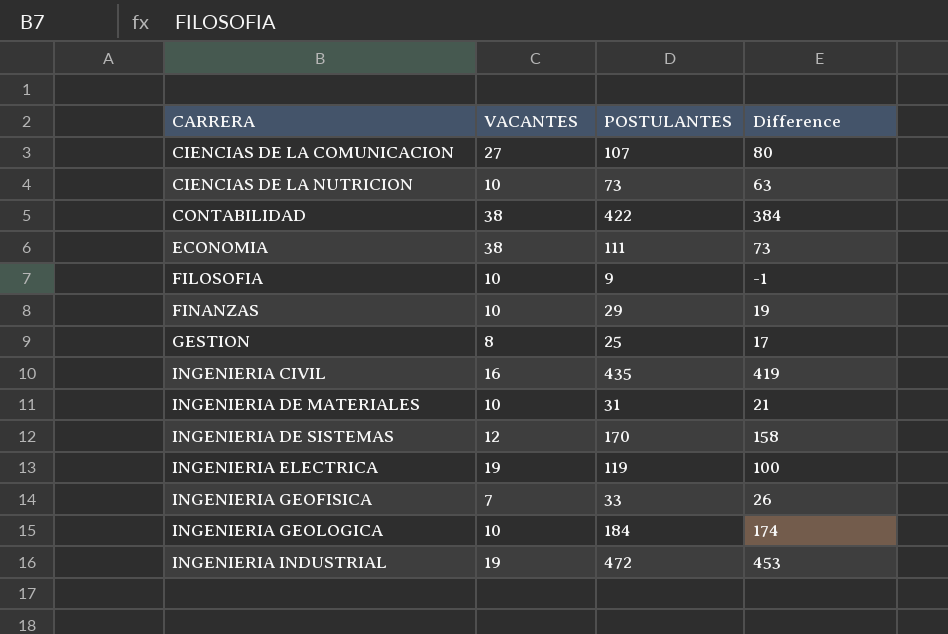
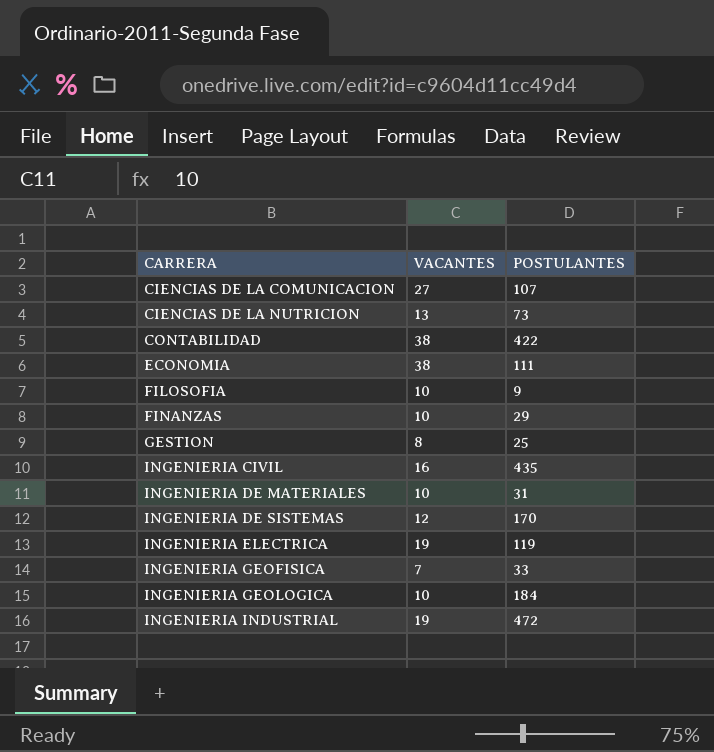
column Difference | formula: [POSTULANTES] - [VACANTES] -> none
CIENCIAS DE LA NUTRICION | VACANTES: 10 -> 13

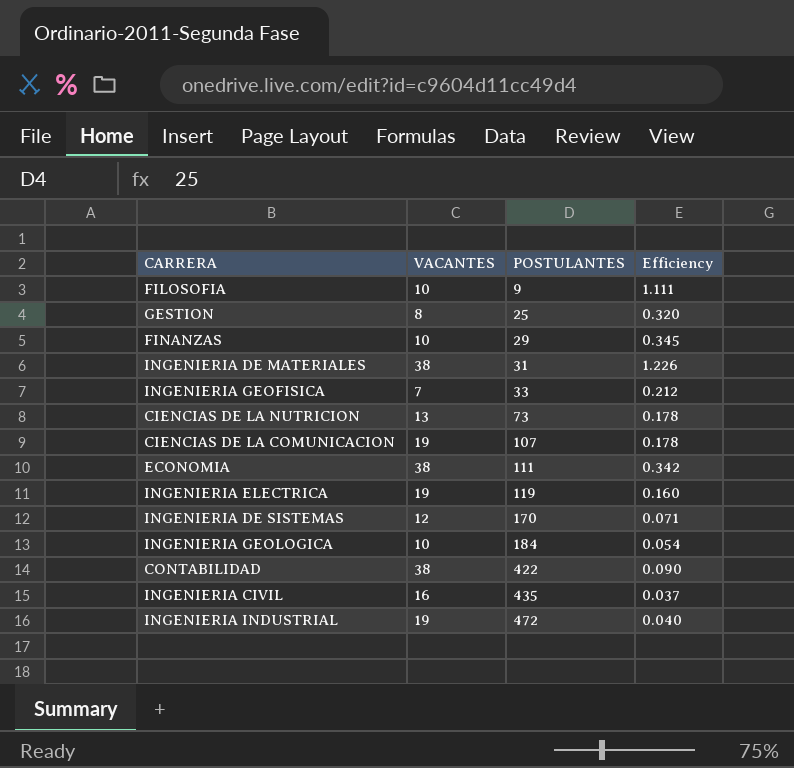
row order: CARRERA ascending -> POSTULANTES ascending
column Efficiency | formula: none -> [VACANTES] / [POSTULANTES]
INGENIERIA DE MATERIALES | VACANTES: 10 -> 38
CIENCIAS DE LA COMUNICACION | VACANTES: 27 -> 19

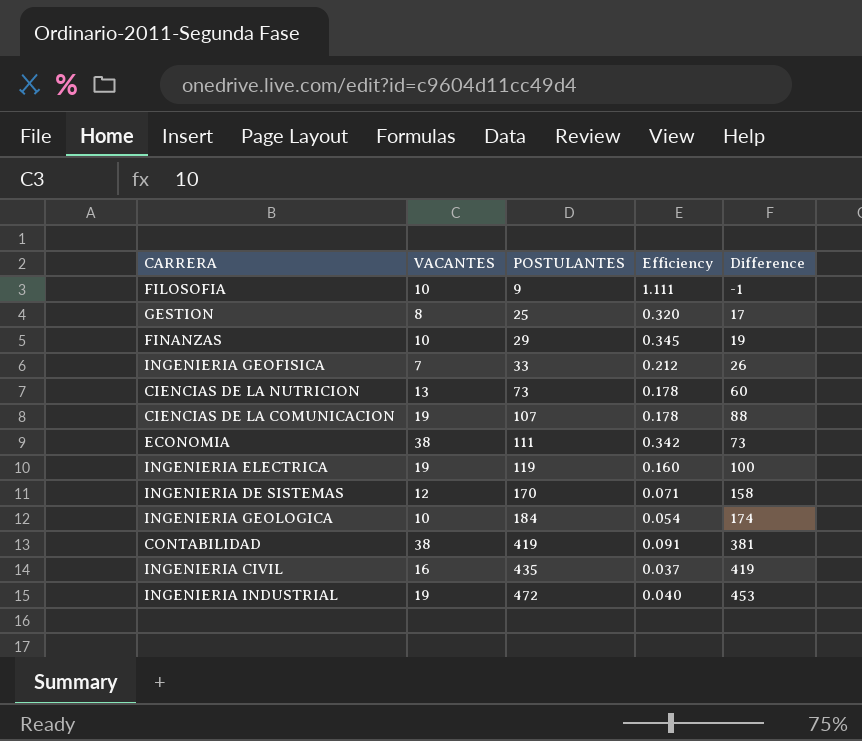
column Difference | formula: none -> [POSTULANTES] - [VACANTES]
row INGENIERIA DE MATERIALES: 38 | 31 | 1.226 -> none
CONTABILIDAD | POSTULANTES: 422 -> 419
CONTABILIDAD | Efficiency: 0.090 -> 0.091

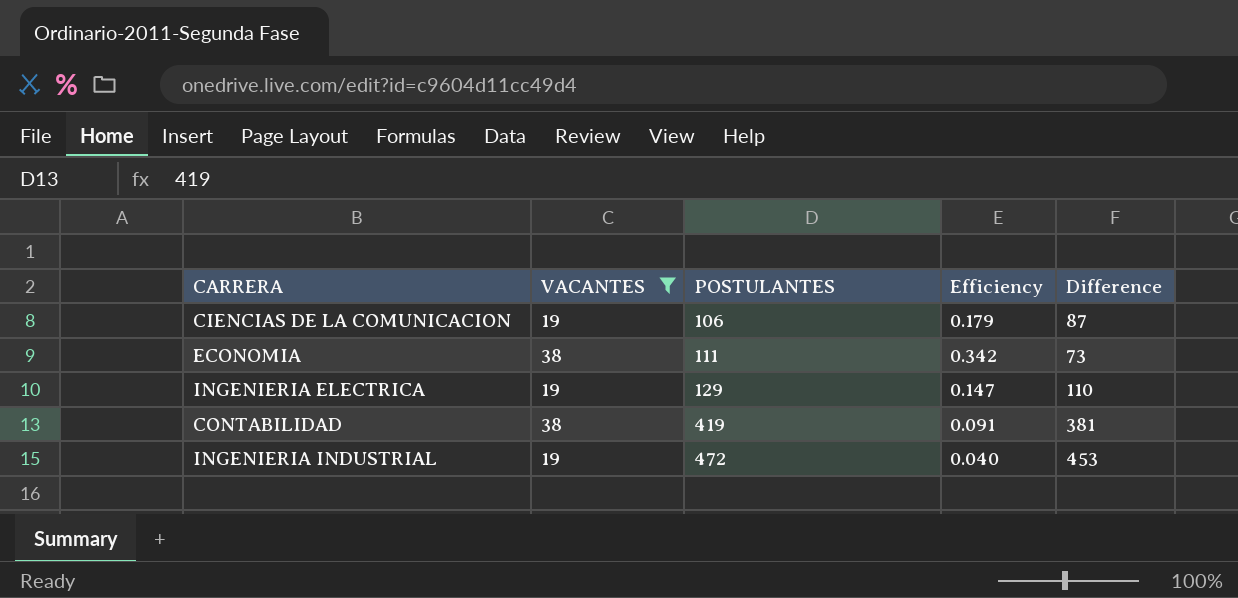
filter: none -> VACANTES >= 19
CIENCIAS DE LA COMUNICACION | POSTULANTES: 107 -> 106
CIENCIAS DE LA COMUNICACION | Efficiency: 0.178 -> 0.179
CIENCIAS DE LA COMUNICACION | Difference: 88 -> 87
INGENIERIA ELECTRICA | POSTULANTES: 119 -> 129
INGENIERIA ELECTRICA | Efficiency: 0.160 -> 0.147
INGENIERIA ELECTRICA | Difference: 100 -> 110

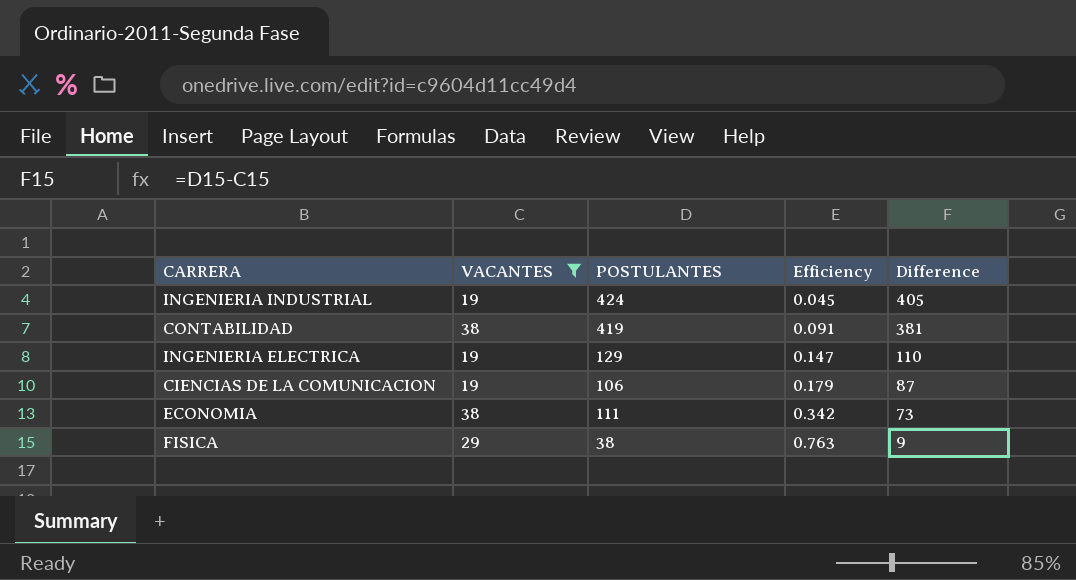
row order: POSTULANTES ascending -> Efficiency ascending
INGENIERIA INDUSTRIAL | POSTULANTES: 472 -> 424
INGENIERIA INDUSTRIAL | Efficiency: 0.040 -> 0.045
INGENIERIA INDUSTRIAL | Difference: 453 -> 405
row FISICA: none -> 29 | 38 | 0.763 | 9

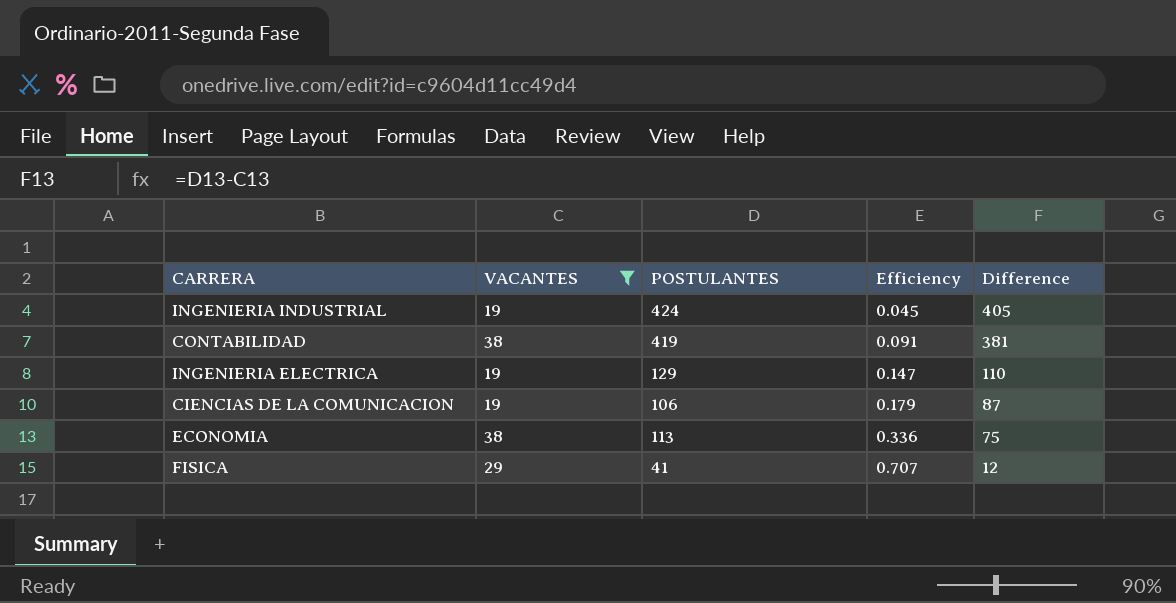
ECONOMIA | POSTULANTES: 111 -> 113
ECONOMIA | Efficiency: 0.342 -> 0.336
ECONOMIA | Difference: 73 -> 75
FISICA | POSTULANTES: 38 -> 41
FISICA | Efficiency: 0.763 -> 0.707
FISICA | Difference: 9 -> 12

